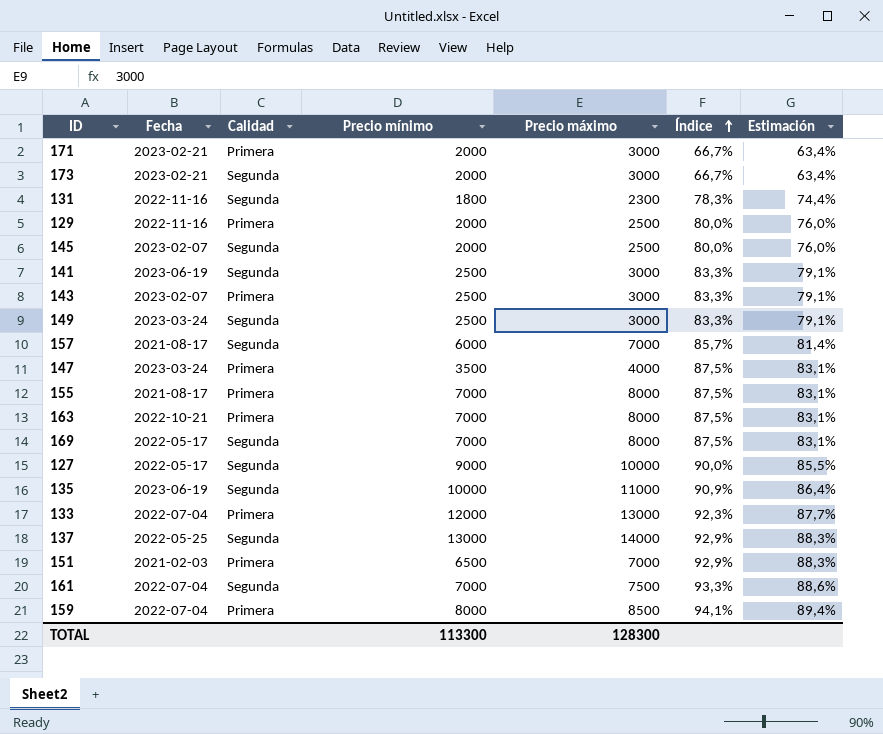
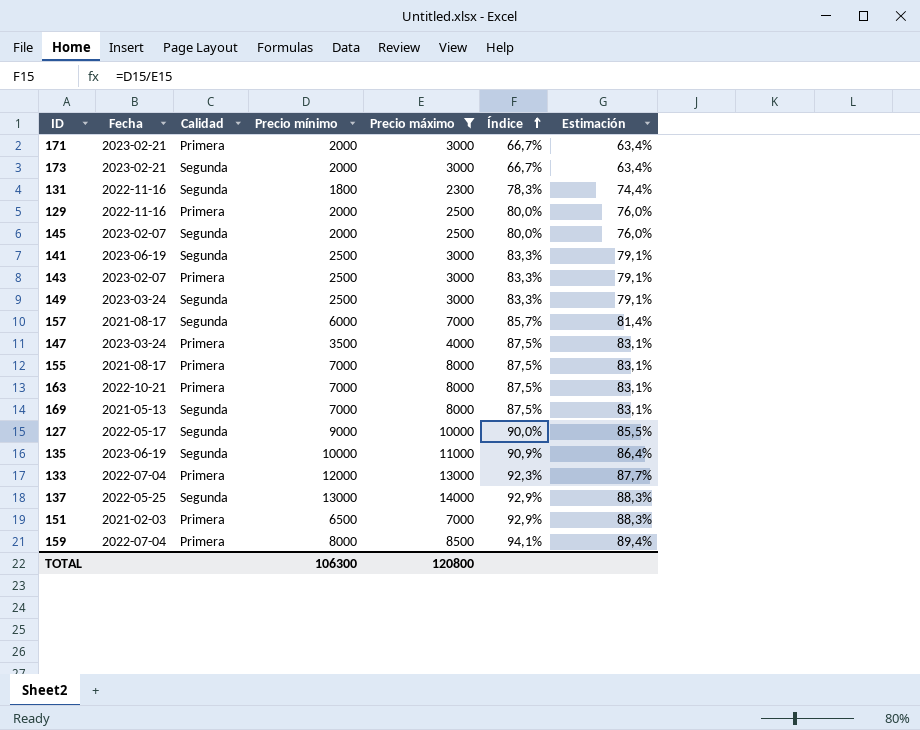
filter: none -> Precio máximo != 7500
169 | Fecha: 2022-05-17 -> 2021-05-13
TOTAL | Precio mínimo: 113300 -> 106300
TOTAL | Precio máximo: 128300 -> 120800

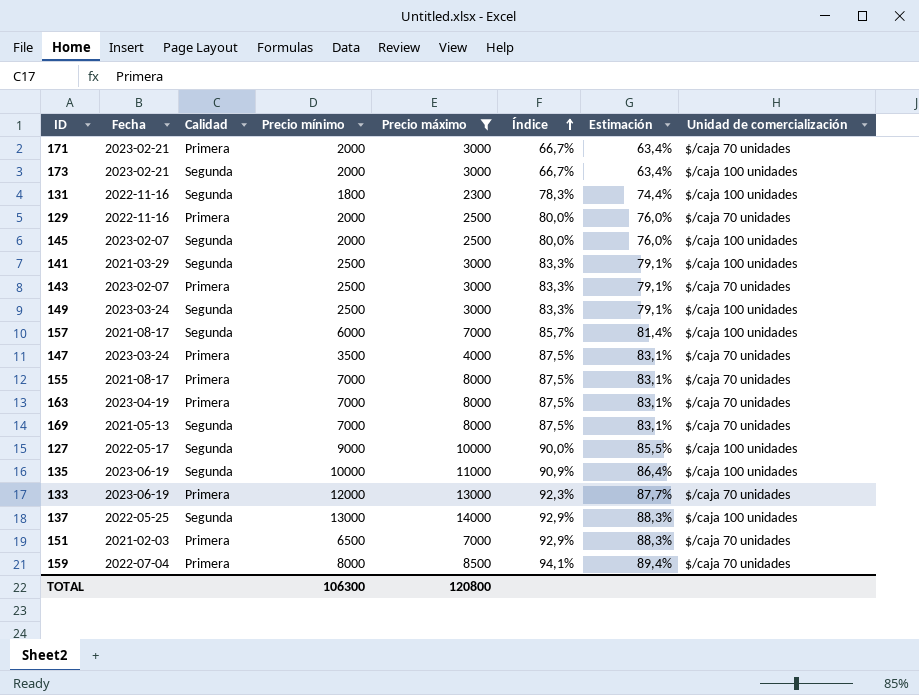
column Unidad de comercialización | position: none -> 8
141 | Fecha: 2023-06-19 -> 2021-03-29
163 | Fecha: 2022-10-21 -> 2023-04-19
133 | Fecha: 2022-07-04 -> 2023-06-19

